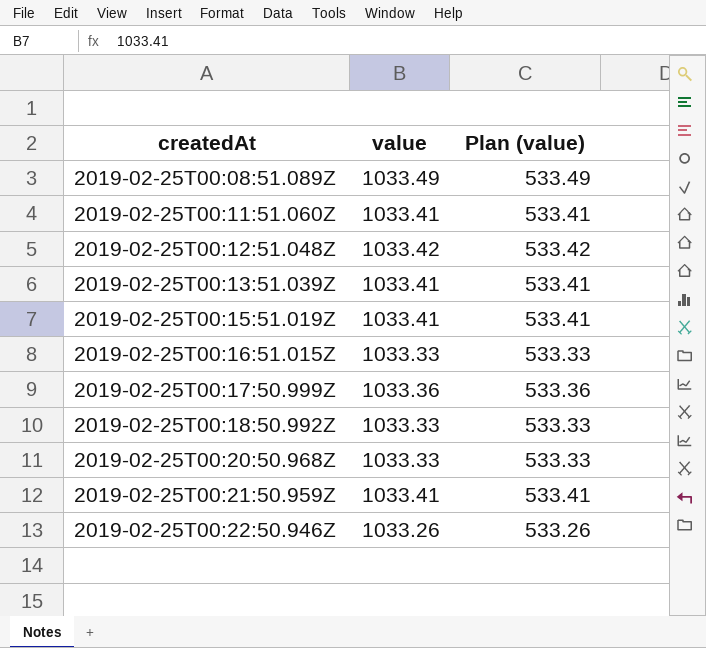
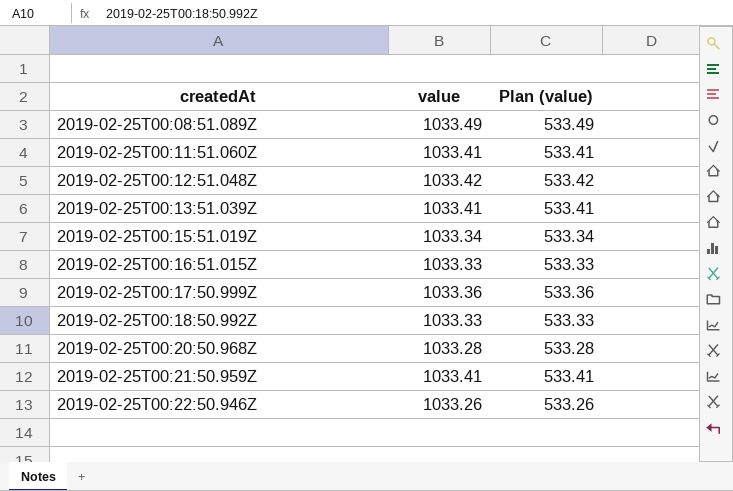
2019-02-25T00:15:51.019Z | value: 1033.41 -> 1033.34
2019-02-25T00:15:51.019Z | Plan (value): 533.41 -> 533.34
2019-02-25T00:20:50.968Z | value: 1033.33 -> 1033.28
2019-02-25T00:20:50.968Z | Plan (value): 533.33 -> 533.28

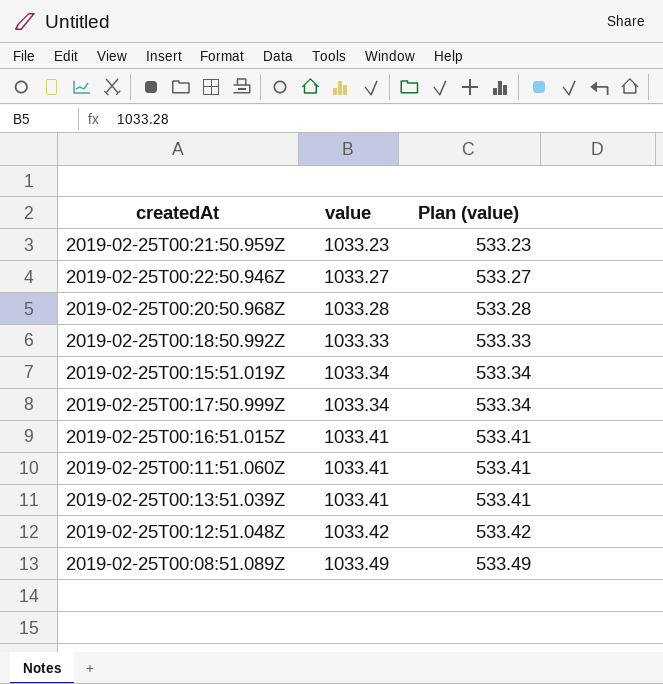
row order: createdAt ascending -> value ascending
2019-02-25T00:21:50.959Z | value: 1033.41 -> 1033.23
2019-02-25T00:21:50.959Z | Plan (value): 533.41 -> 533.23
2019-02-25T00:22:50.946Z | value: 1033.26 -> 1033.27
2019-02-25T00:22:50.946Z | Plan (value): 533.26 -> 533.27
2019-02-25T00:17:50.999Z | value: 1033.36 -> 1033.34
2019-02-25T00:17:50.999Z | Plan (value): 533.36 -> 533.34
2019-02-25T00:16:51.015Z | value: 1033.33 -> 1033.41
2019-02-25T00:16:51.015Z | Plan (value): 533.33 -> 533.41

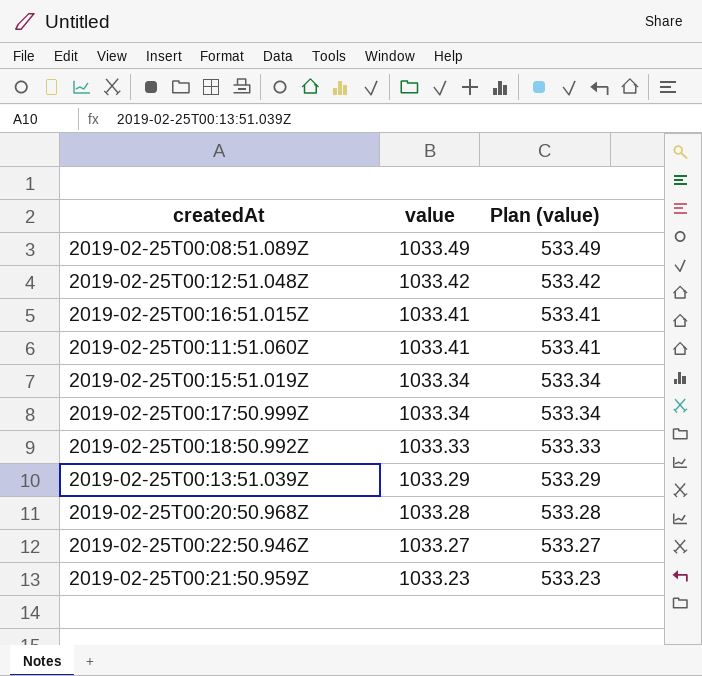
row order: value ascending -> value descending
2019-02-25T00:13:51.039Z | value: 1033.41 -> 1033.29
2019-02-25T00:13:51.039Z | Plan (value): 533.41 -> 533.29

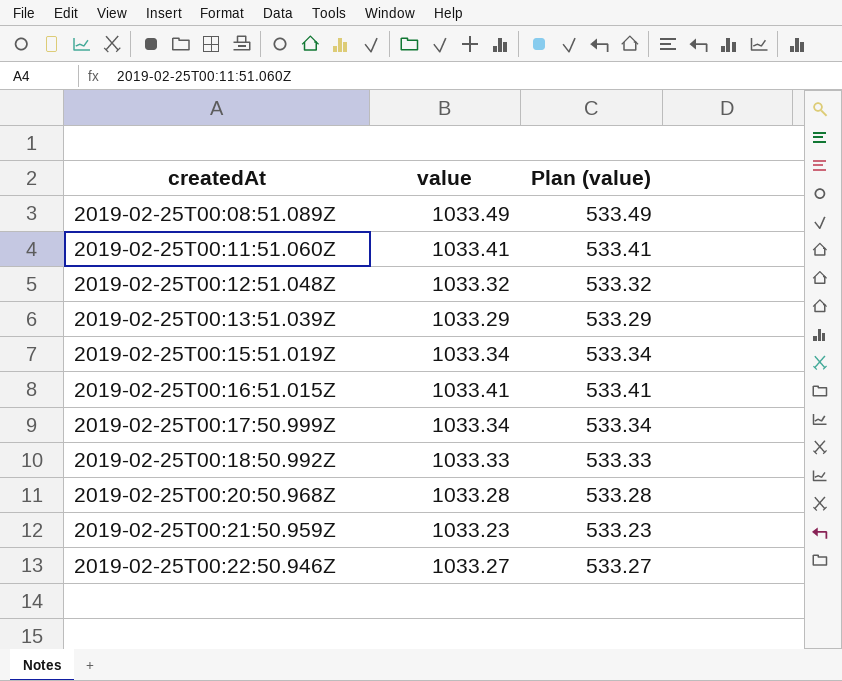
row order: value descending -> createdAt ascending
2019-02-25T00:12:51.048Z | value: 1033.42 -> 1033.32
2019-02-25T00:12:51.048Z | Plan (value): 533.42 -> 533.32

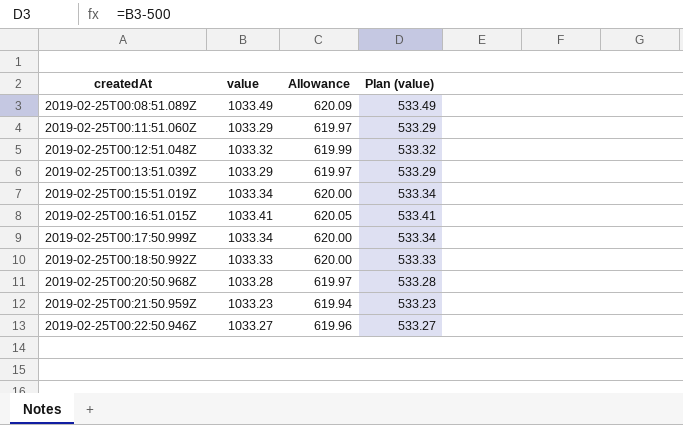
column Allowance | formula: none -> [value] * 0.6
2019-02-25T00:11:51.060Z | value: 1033.41 -> 1033.29
2019-02-25T00:11:51.060Z | Plan (value): 533.41 -> 533.29

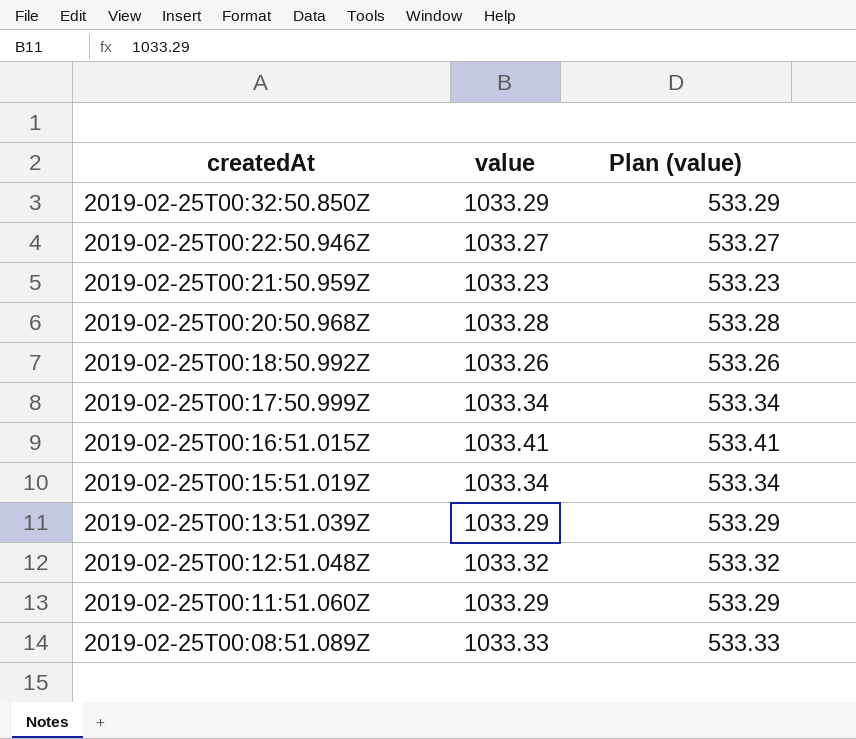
row order: createdAt ascending -> createdAt descending
column Allowance | formula: [value] * 0.6 -> none
row 2019-02-25T00:32:50.850Z: none -> 1033.29 | 533.29
2019-02-25T00:18:50.992Z | value: 1033.33 -> 1033.26
2019-02-25T00:18:50.992Z | Plan (value): 533.33 -> 533.26
2019-02-25T00:08:51.089Z | value: 1033.49 -> 1033.33
2019-02-25T00:08:51.089Z | Plan (value): 533.49 -> 533.33

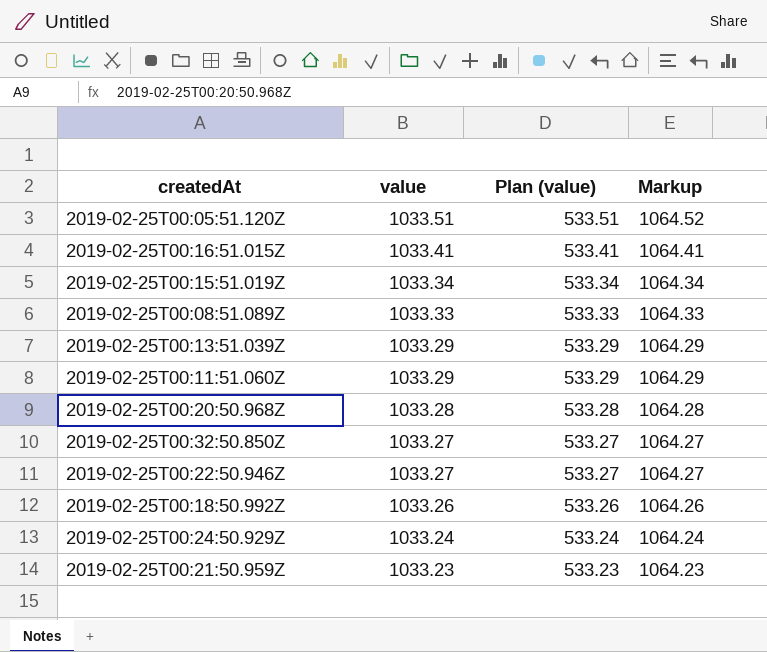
row order: createdAt descending -> value descending
column Markup | formula: none -> [value] * 1.03
row 2019-02-25T00:17:50.999Z: 1033.34 | 533.34 -> none
row 2019-02-25T00:12:51.048Z: 1033.32 | 533.32 -> none
row 2019-02-25T00:05:51.120Z: none -> 1033.51 | 533.51 | 1064.52
2019-02-25T00:32:50.850Z | value: 1033.29 -> 1033.27
2019-02-25T00:32:50.850Z | Plan (value): 533.29 -> 533.27
row 2019-02-25T00:24:50.929Z: none -> 1033.24 | 533.24 | 1064.24

